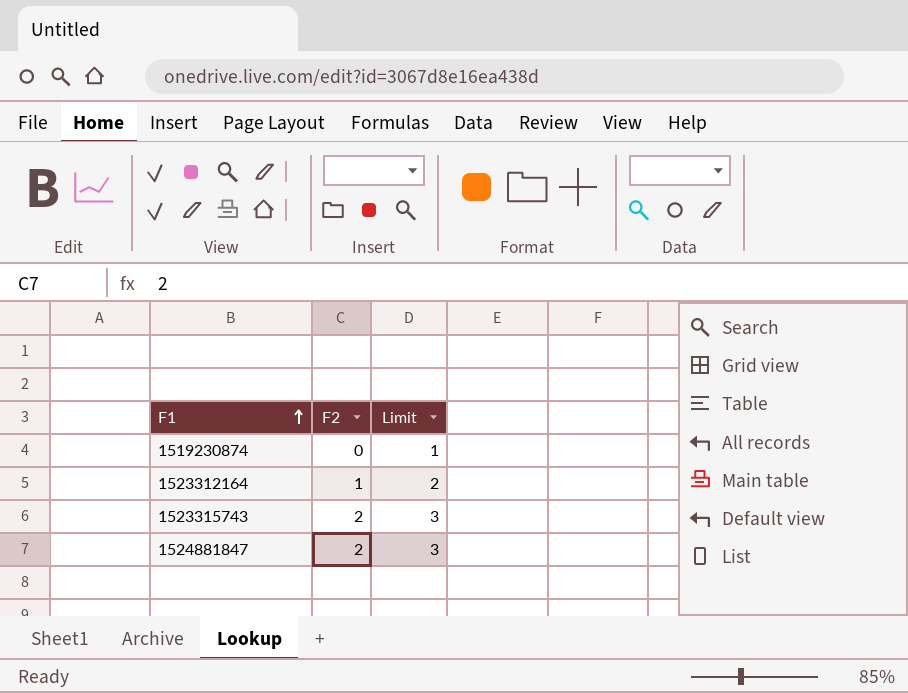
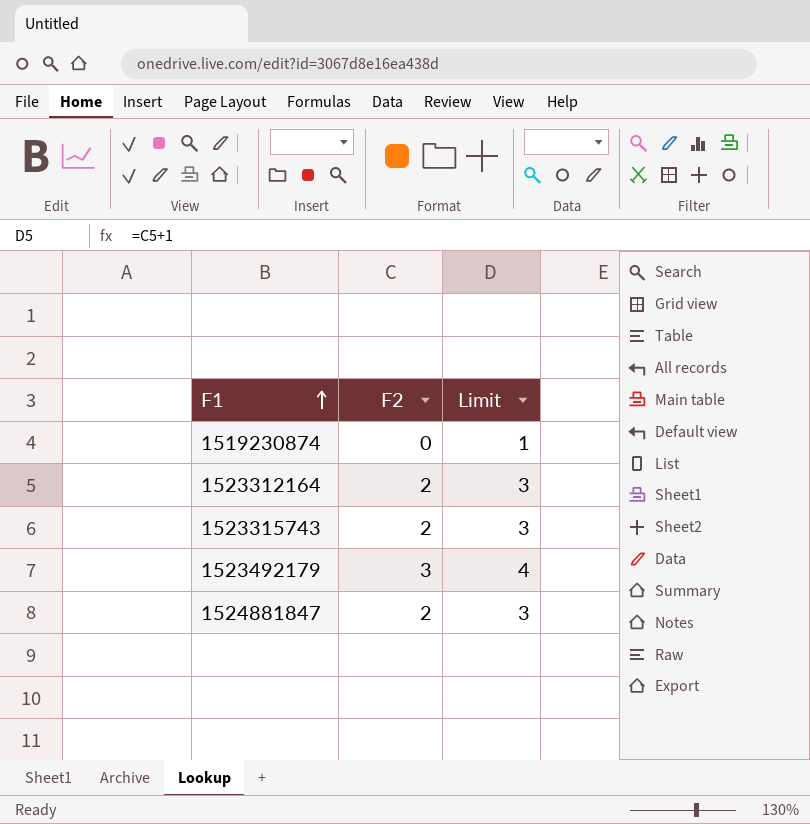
1523312164 | F2: 1 -> 2
1523312164 | Limit: 2 -> 3
row 1523492179: none -> 3 | 4

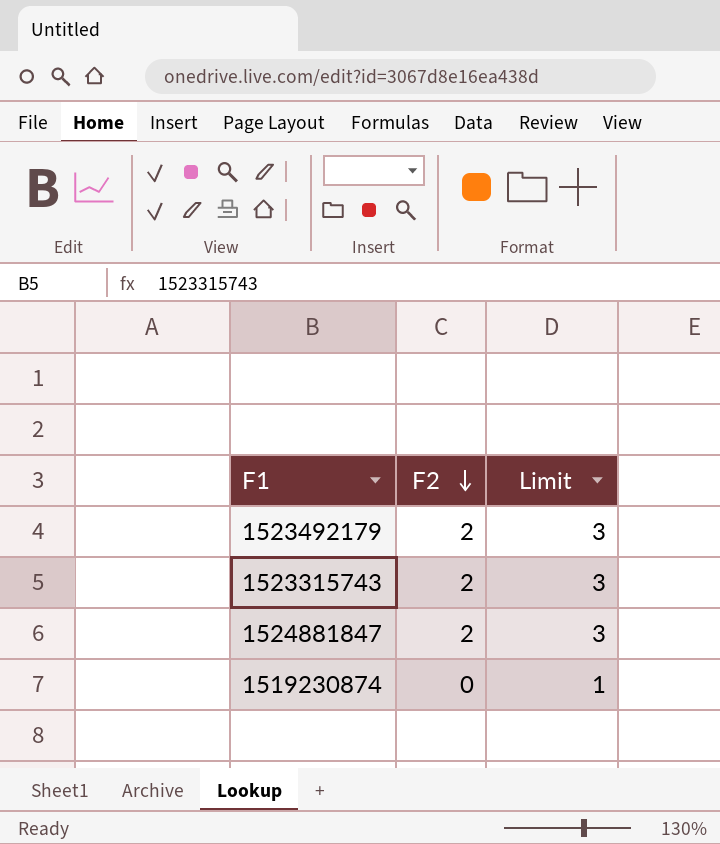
row order: F1 ascending -> F2 descending
row 1523312164: 2 | 3 -> none
1523492179 | F2: 3 -> 2
1523492179 | Limit: 4 -> 3

